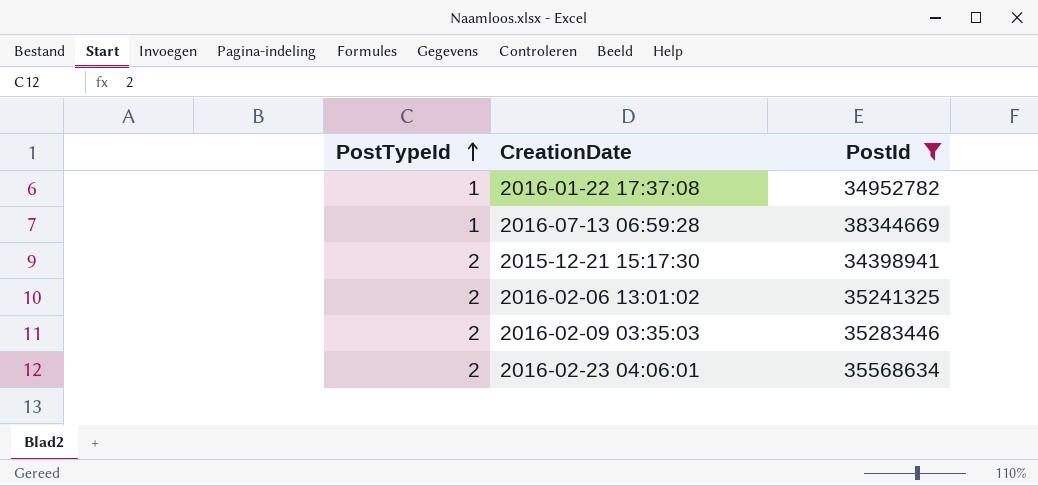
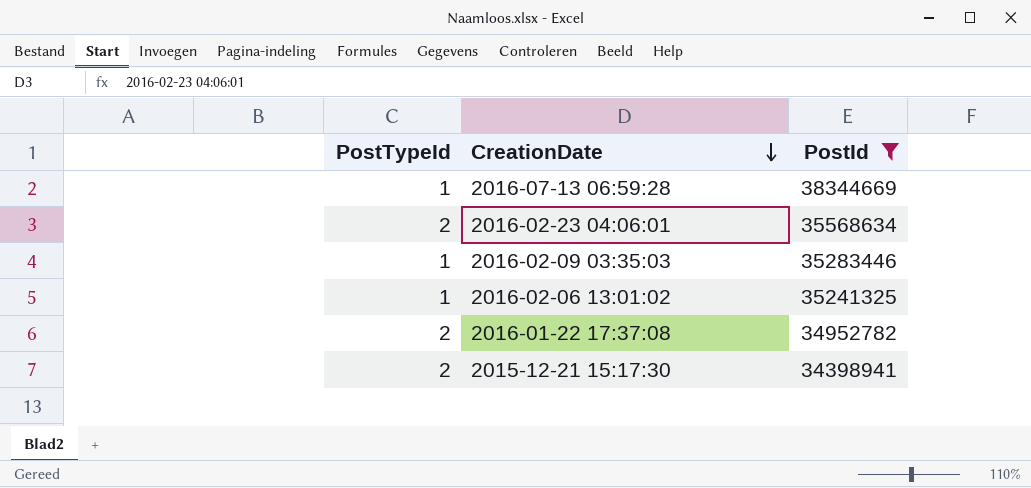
row order: PostTypeId ascending -> CreationDate descending
2016-02-09 03:35:03 | PostTypeId: 2 -> 1
2016-02-06 13:01:02 | PostTypeId: 2 -> 1
2016-01-22 17:37:08 | PostTypeId: 1 -> 2

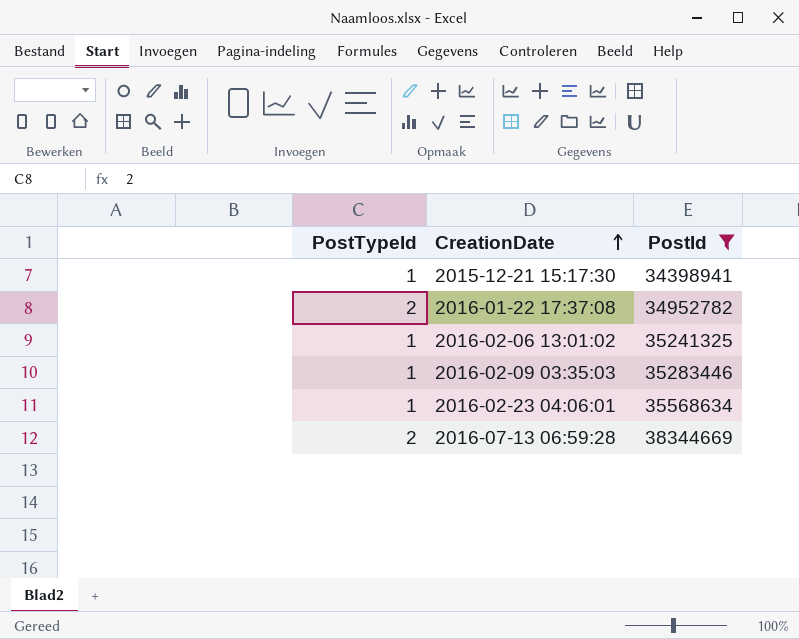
row order: CreationDate descending -> CreationDate ascending
2015-12-21 15:17:30 | PostTypeId: 2 -> 1
2016-02-23 04:06:01 | PostTypeId: 2 -> 1
2016-07-13 06:59:28 | PostTypeId: 1 -> 2

